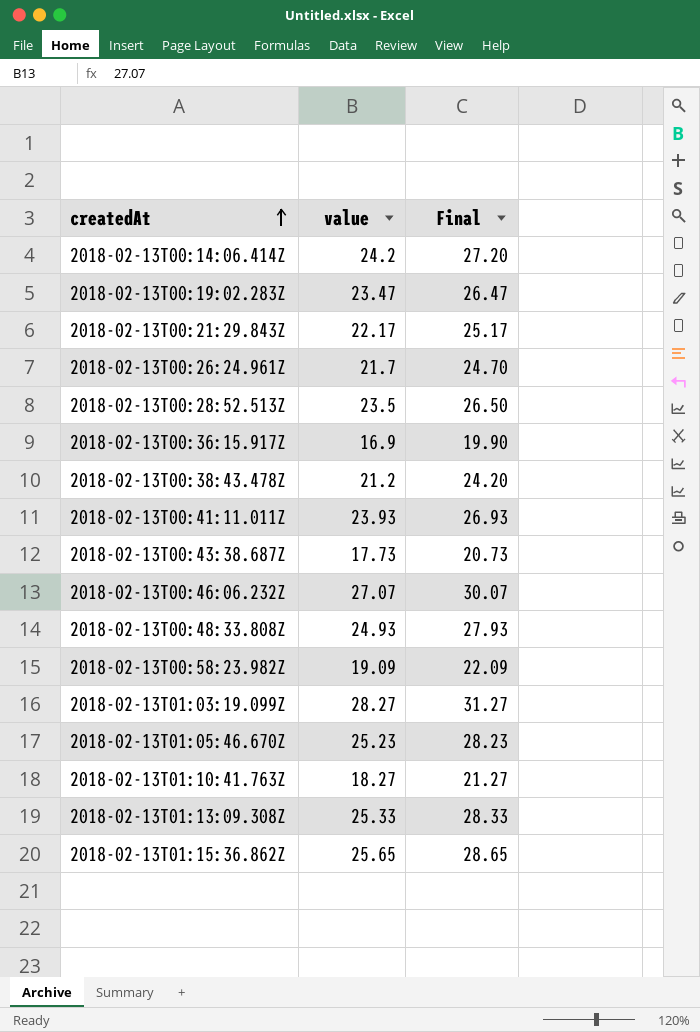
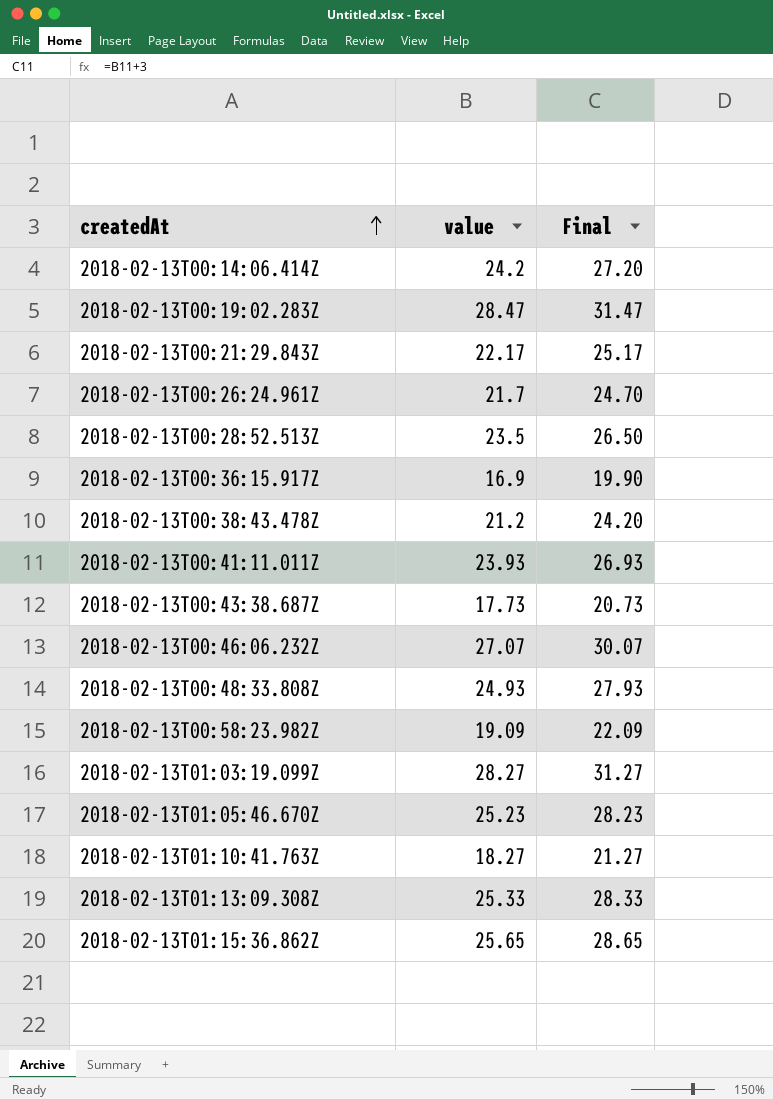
2018-02-13T00:19:02.283Z | value: 23.47 -> 28.47
2018-02-13T00:19:02.283Z | Final: 26.47 -> 31.47

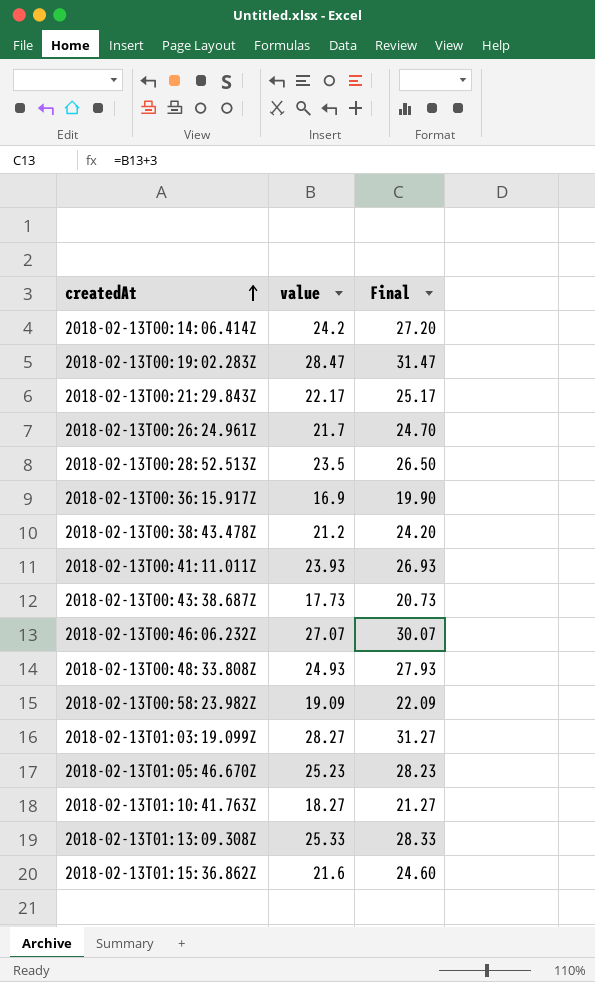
2018-02-13T01:15:36.862Z | value: 25.65 -> 21.6
2018-02-13T01:15:36.862Z | Final: 28.65 -> 24.60

